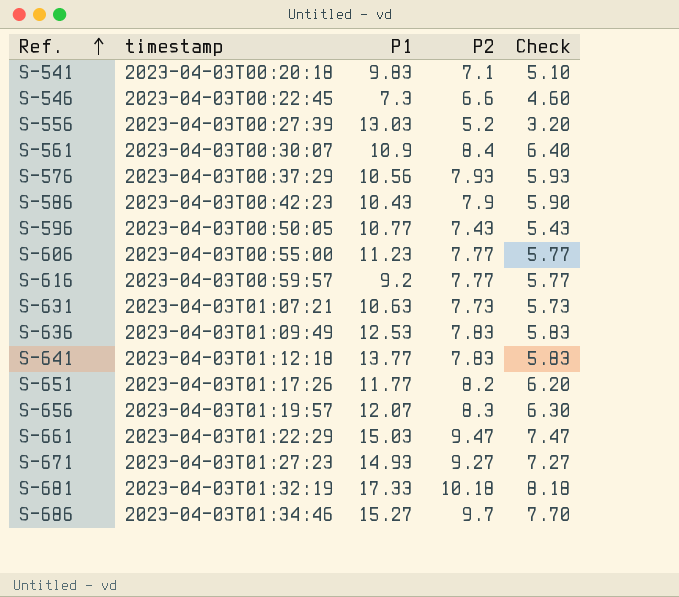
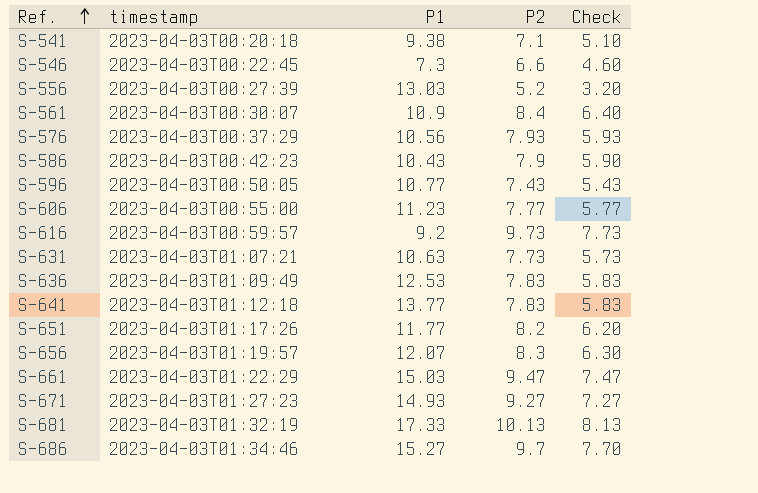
S-541 | P1: 9.83 -> 9.38
S-616 | P2: 7.77 -> 9.73
S-616 | Check: 5.77 -> 7.73
S-681 | P2: 10.18 -> 10.13
S-681 | Check: 8.18 -> 8.13

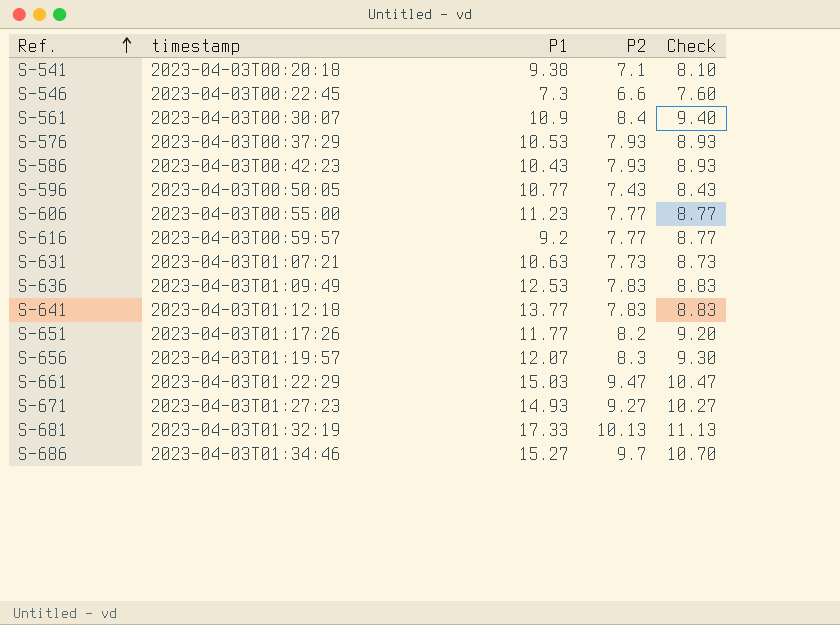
column Check | formula: [P2] - 2 -> [P2] + 1
row S-556: 2023-04-03T00:27:39 | 13.03 | 5.2 | 3.20 -> none
S-576 | P1: 10.56 -> 10.53
S-586 | P2: 7.9 -> 7.93
S-616 | P2: 9.73 -> 7.77

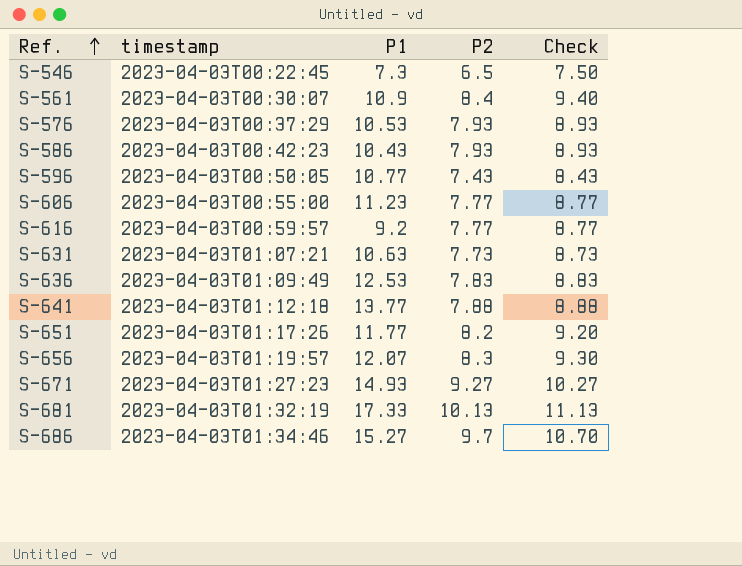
row S-541: 2023-04-03T00:20:18 | 9.38 | 7.1 | 8.10 -> none
row S-661: 2023-04-03T01:22:29 | 15.03 | 9.47 | 10.47 -> none
S-546 | P2: 6.6 -> 6.5
S-546 | Check: 7.60 -> 7.50
S-641 | P2: 7.83 -> 7.88
S-641 | Check: 8.83 -> 8.88

